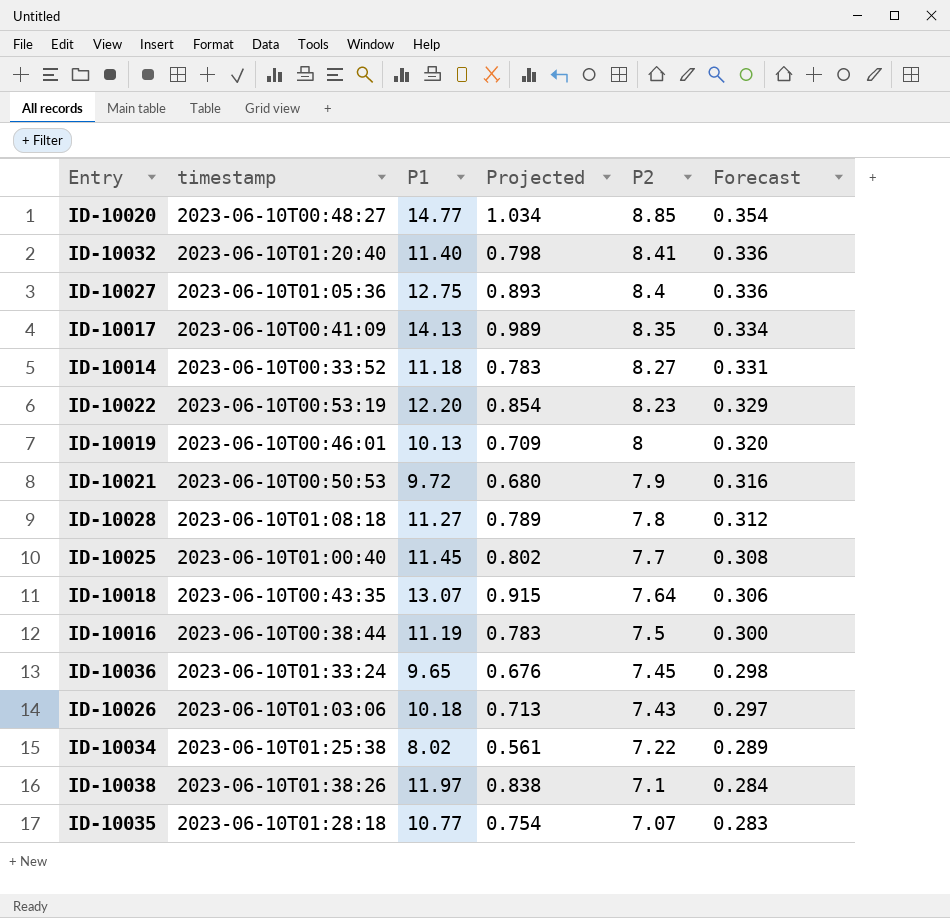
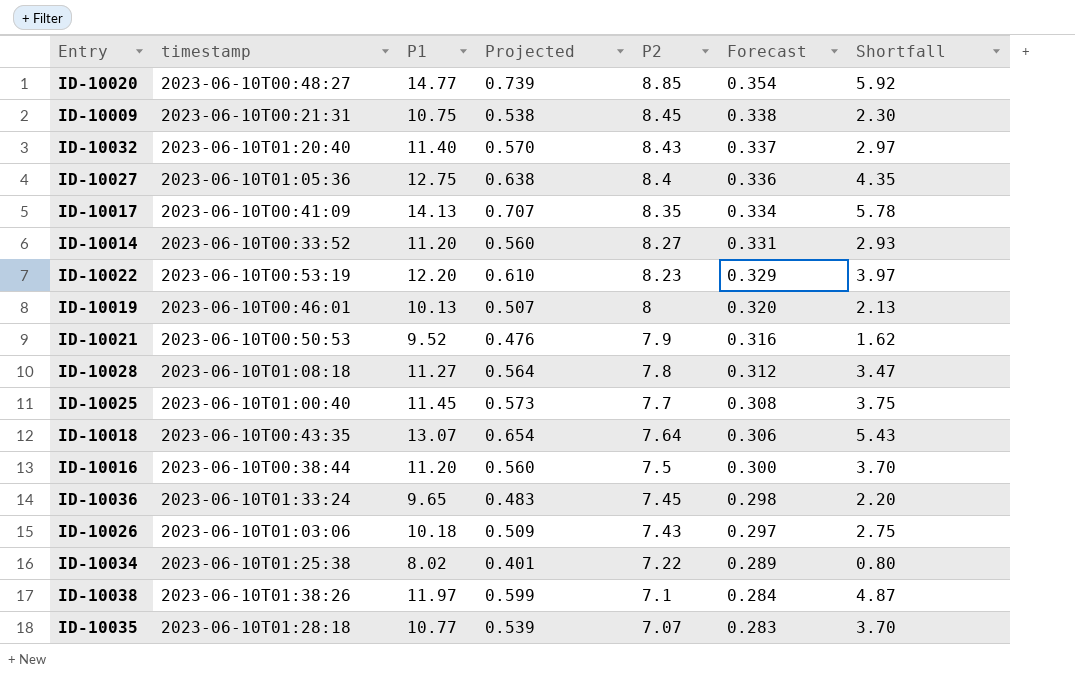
column Projected | formula: [P1] * 0.07 -> [P1] * 0.05
column Shortfall | formula: none -> [P1] - [P2]
row ID-10009: none -> 2023-06-10T00:21:31 | 10.75 | 0.538 | 8.45 | 0.338 | 2.30
ID-10032 | P2: 8.41 -> 8.43
ID-10032 | Forecast: 0.336 -> 0.337
ID-10014 | P1: 11.18 -> 11.20
ID-10021 | P1: 9.72 -> 9.52
ID-10016 | P1: 11.19 -> 11.20

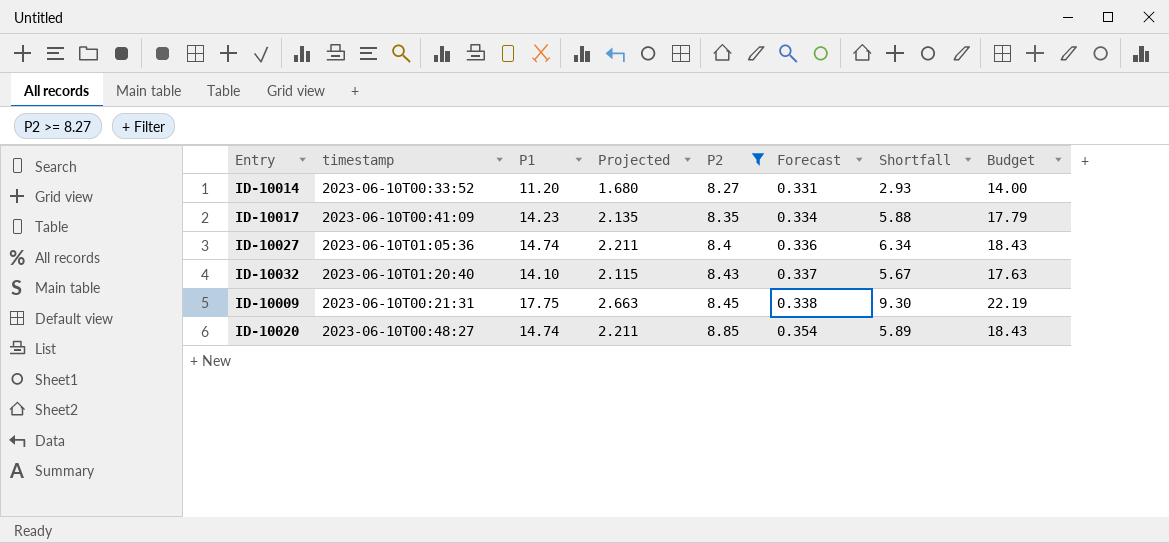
filter: none -> P2 >= 8.27
row order: P2 descending -> P2 ascending
column Projected | formula: [P1] * 0.05 -> [P1] * 0.15
column Budget | formula: none -> [P1] * 1.25
ID-10017 | P1: 14.13 -> 14.23
ID-10017 | Shortfall: 5.78 -> 5.88
ID-10027 | P1: 12.75 -> 14.74
ID-10027 | Shortfall: 4.35 -> 6.34
ID-10032 | P1: 11.40 -> 14.10
ID-10032 | Shortfall: 2.97 -> 5.67
ID-10009 | P1: 10.75 -> 17.75
ID-10009 | Shortfall: 2.30 -> 9.30
ID-10020 | P1: 14.77 -> 14.74
ID-10020 | Shortfall: 5.92 -> 5.89

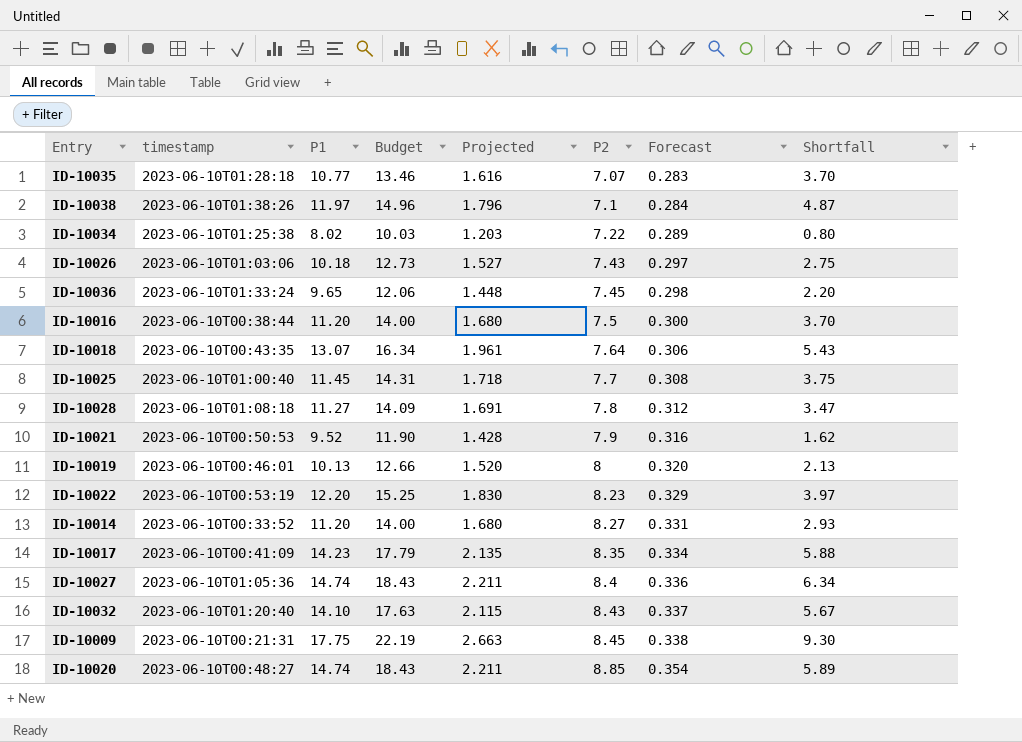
filter: P2 >= 8.27 -> none
column Budget | position: 8 -> 4

